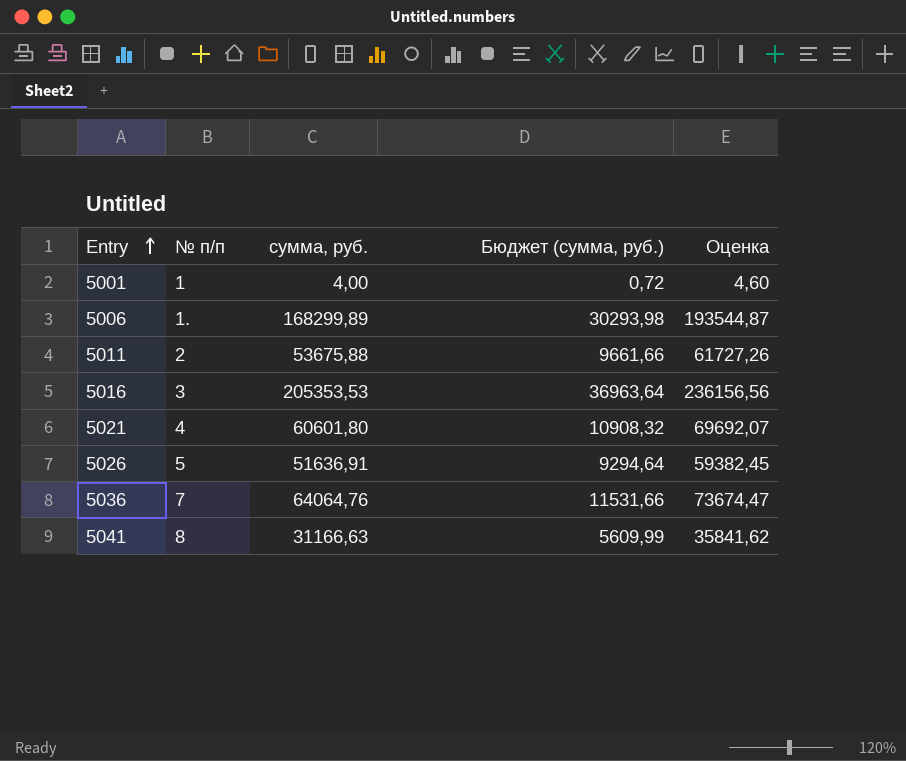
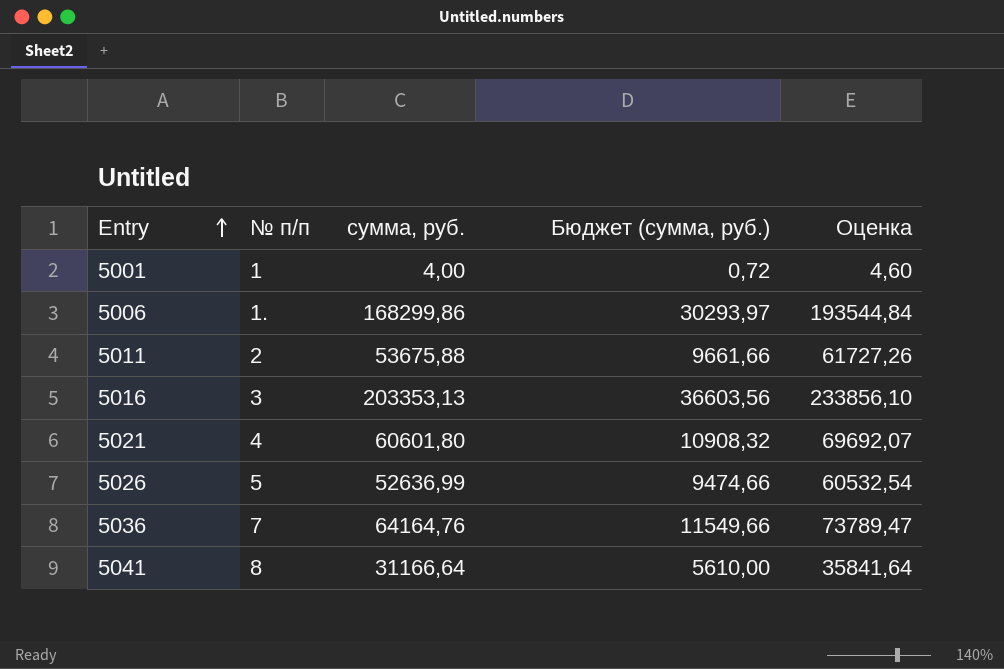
5006 | сумма, руб.: 168299,89 -> 168299,86
5006 | Бюджет (сумма, руб.): 30293,98 -> 30293,97
5006 | Оценка: 193544,87 -> 193544,84
5016 | сумма, руб.: 205353,53 -> 203353,13
5016 | Бюджет (сумма, руб.): 36963,64 -> 36603,56
5016 | Оценка: 236156,56 -> 233856,10
5026 | сумма, руб.: 51636,91 -> 52636,99
5026 | Бюджет (сумма, руб.): 9294,64 -> 9474,66
5026 | Оценка: 59382,45 -> 60532,54
5036 | сумма, руб.: 64064,76 -> 64164,76
5036 | Бюджет (сумма, руб.): 11531,66 -> 11549,66
5036 | Оценка: 73674,47 -> 73789,47
5041 | сумма, руб.: 31166,63 -> 31166,64
5041 | Бюджет (сумма, руб.): 5609,99 -> 5610,00
5041 | Оценка: 35841,62 -> 35841,64

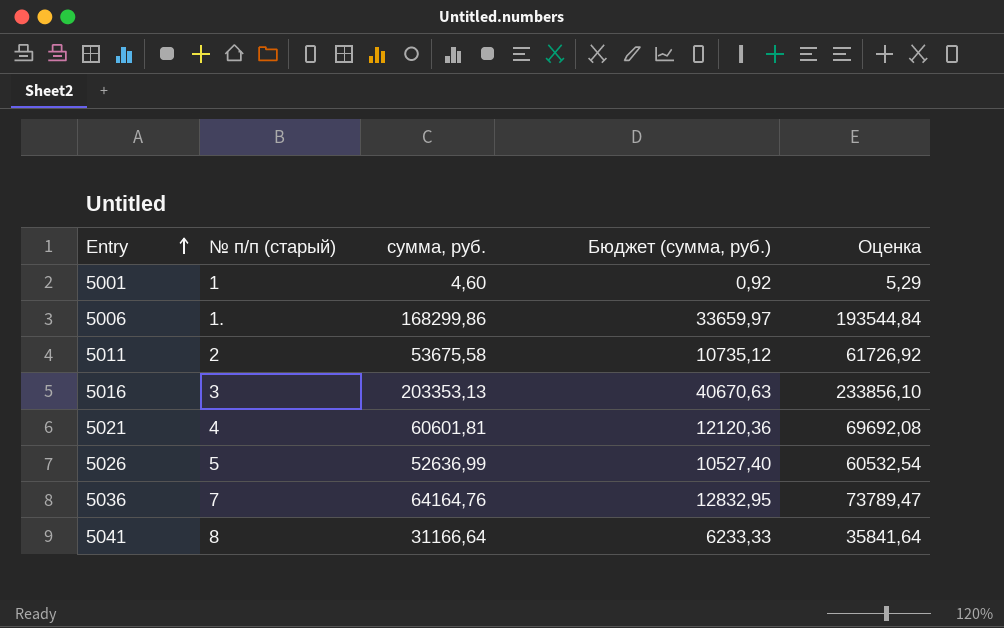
column name: № п/п -> № п/п (старый)
column Бюджет (сумма, руб.) | formula: [сумма, руб.] * 0,18 -> [сумма, руб.] * 0,2
5001 | сумма, руб.: 4,00 -> 4,60
5001 | Оценка: 4,60 -> 5,29
5011 | сумма, руб.: 53675,88 -> 53675,58
5011 | Оценка: 61727,26 -> 61726,92
5021 | сумма, руб.: 60601,80 -> 60601,81
5021 | Оценка: 69692,07 -> 69692,08

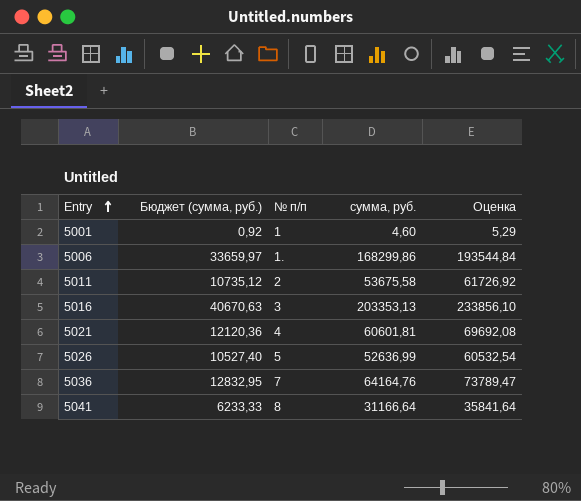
column Бюджет (сумма, руб.) | position: 4 -> 2
column name: № п/п (старый) -> № п/п

